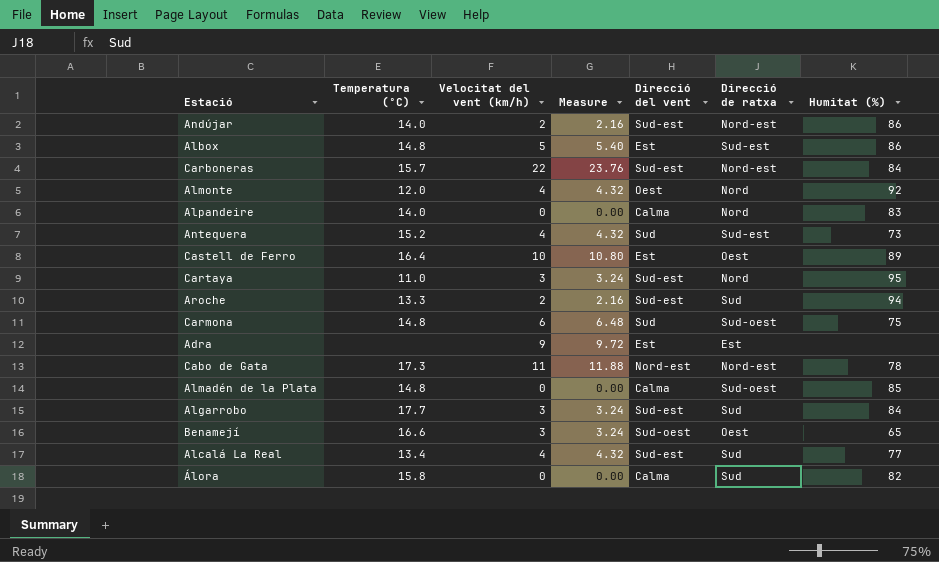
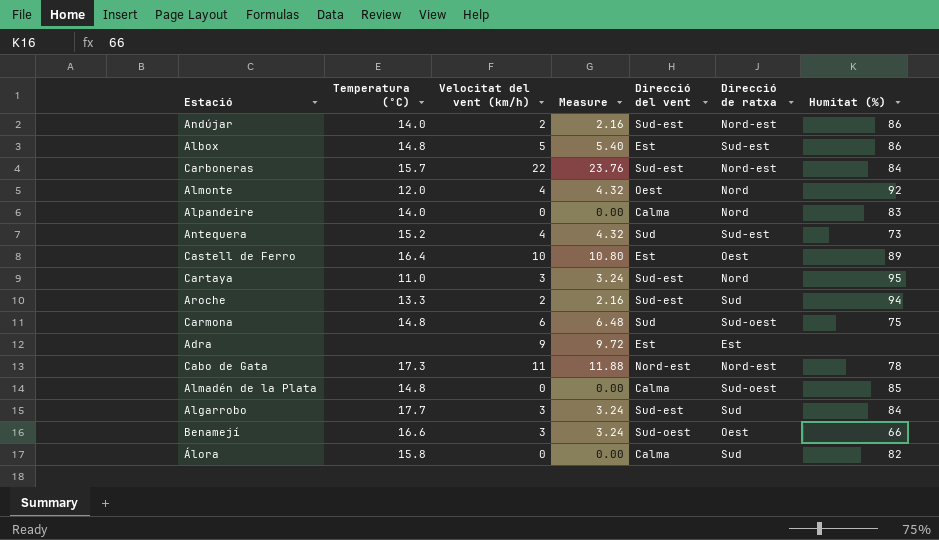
row Alcalá La Real: 13.4 | 4 | 4.32 | Sud-est | Sud | 77 -> none
Benamejí | Humitat (%): 65 -> 66

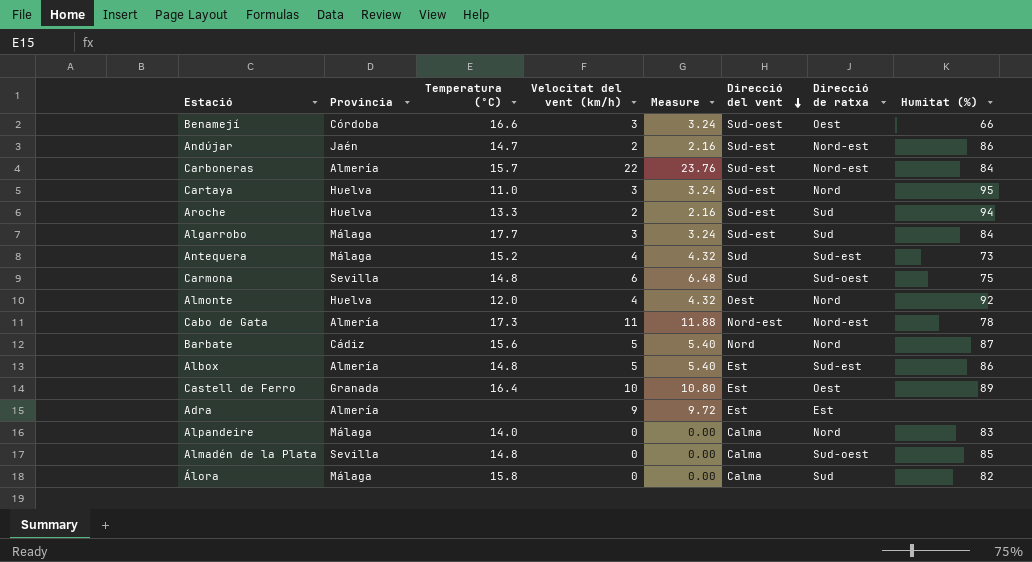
row order: none -> Direcció del vent descending
column Provincia | position: none -> 2
Andújar | Temperatura (ºC): 14.0 -> 14.7
row Barbate: none -> Cádiz | 15.6 | 5 | 5.40 | Nord | Nord | 87

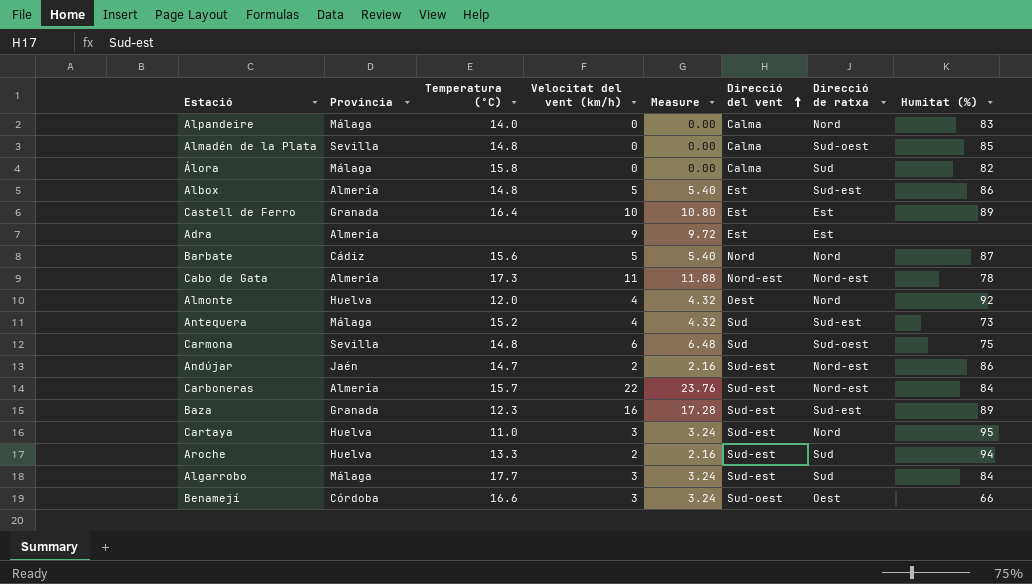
row order: Direcció del vent descending -> Direcció del vent ascending
Castell de Ferro | Direcció de ratxa: Oest -> Est
row Baza: none -> Granada | 12.3 | 16 | 17.28 | Sud-est | Sud-est | 89

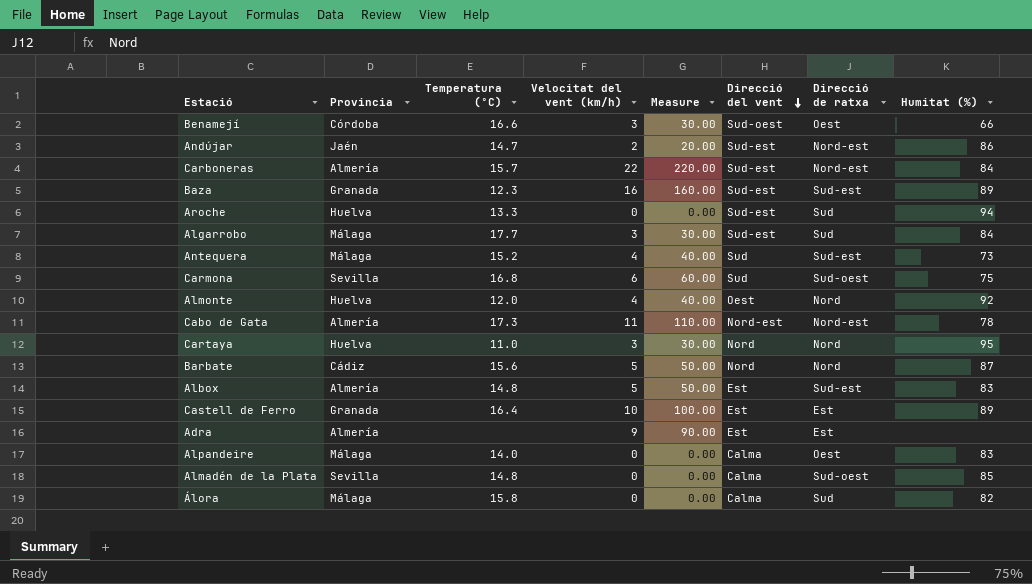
row order: Direcció del vent ascending -> Direcció del vent descending
column Measure | formula: [Velocitat del vent (km/h)] * 1.08 -> [Velocitat del vent (km/h)] * 10
Aroche | Velocitat del vent (km/h): 2 -> 0
Carmona | Temperatura (ºC): 14.8 -> 16.8
Cartaya | Direcció del vent: Sud-est -> Nord
Albox | Humitat (%): 86 -> 83
Alpandeire | Direcció de ratxa: Nord -> Oest

